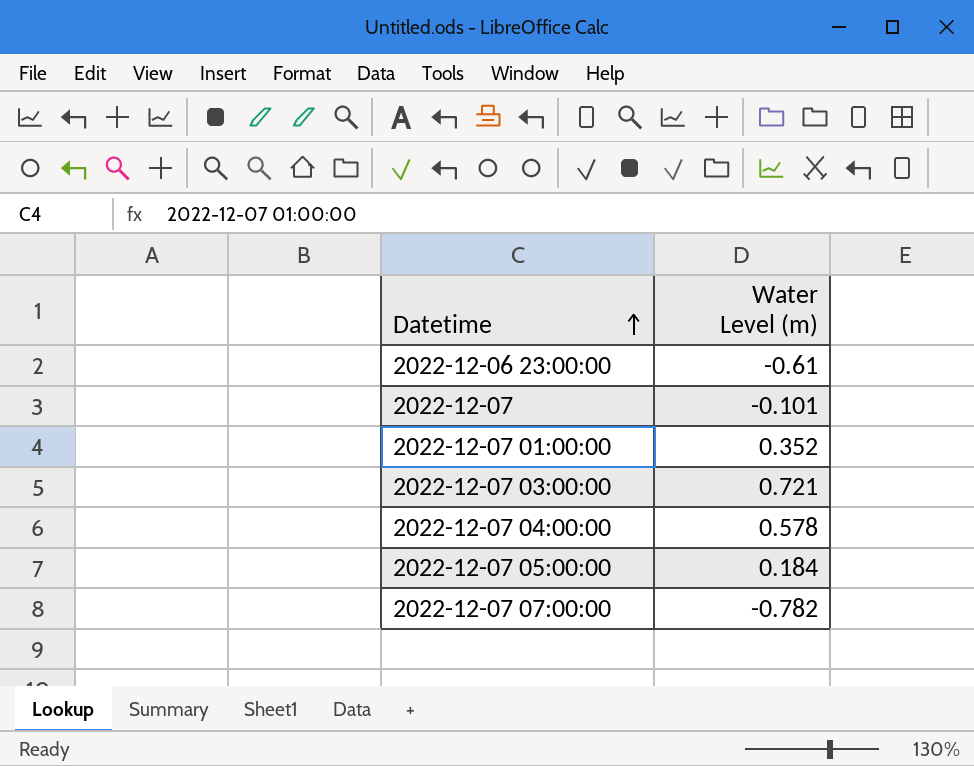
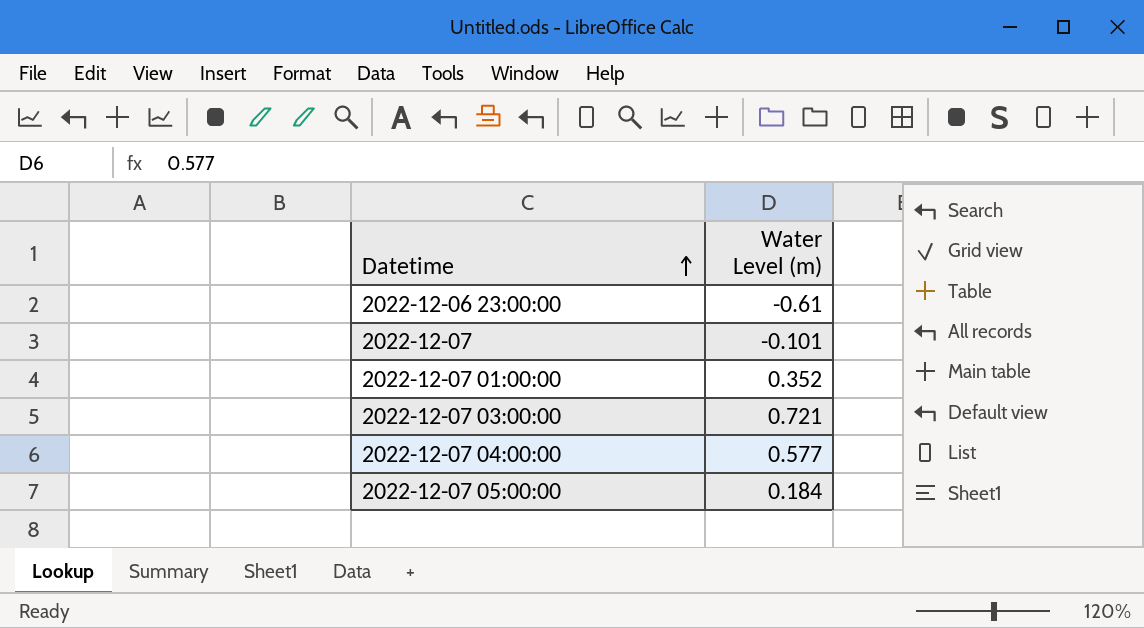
row 2022-12-07 07:00:00: -0.782 -> none
2022-12-07 04:00:00 | Water Level (m): 0.578 -> 0.577

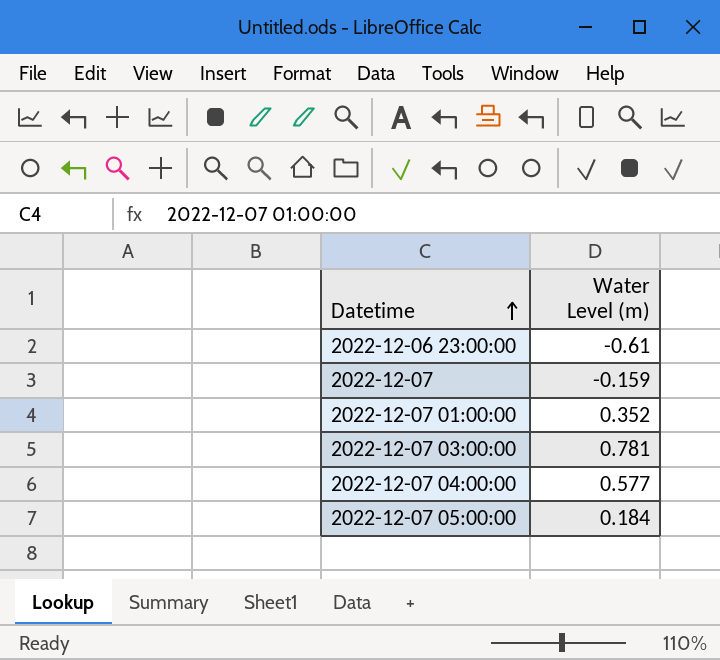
2022-12-07 | Water Level (m): -0.101 -> -0.159
2022-12-07 03:00:00 | Water Level (m): 0.721 -> 0.781

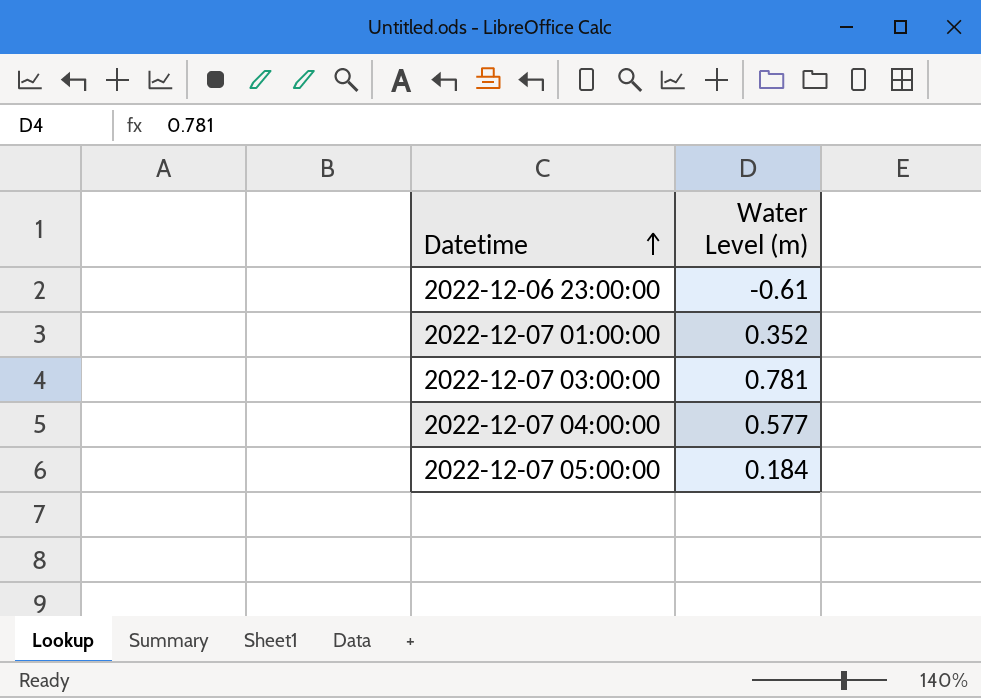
row 2022-12-07: -0.159 -> none

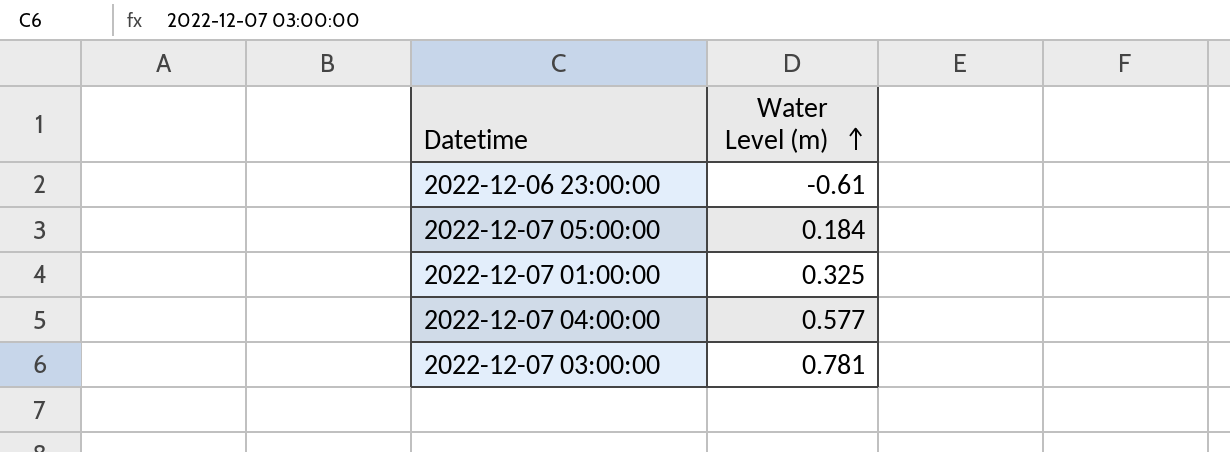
row order: Datetime ascending -> Water Level (m) ascending
2022-12-07 01:00:00 | Water Level (m): 0.352 -> 0.325

